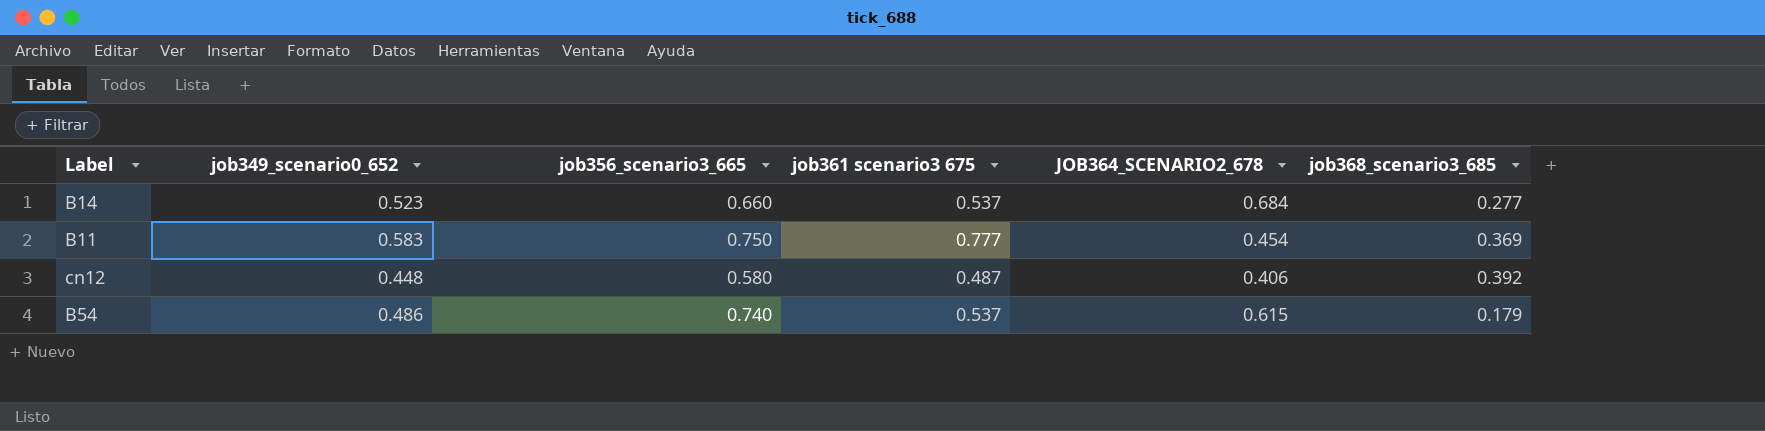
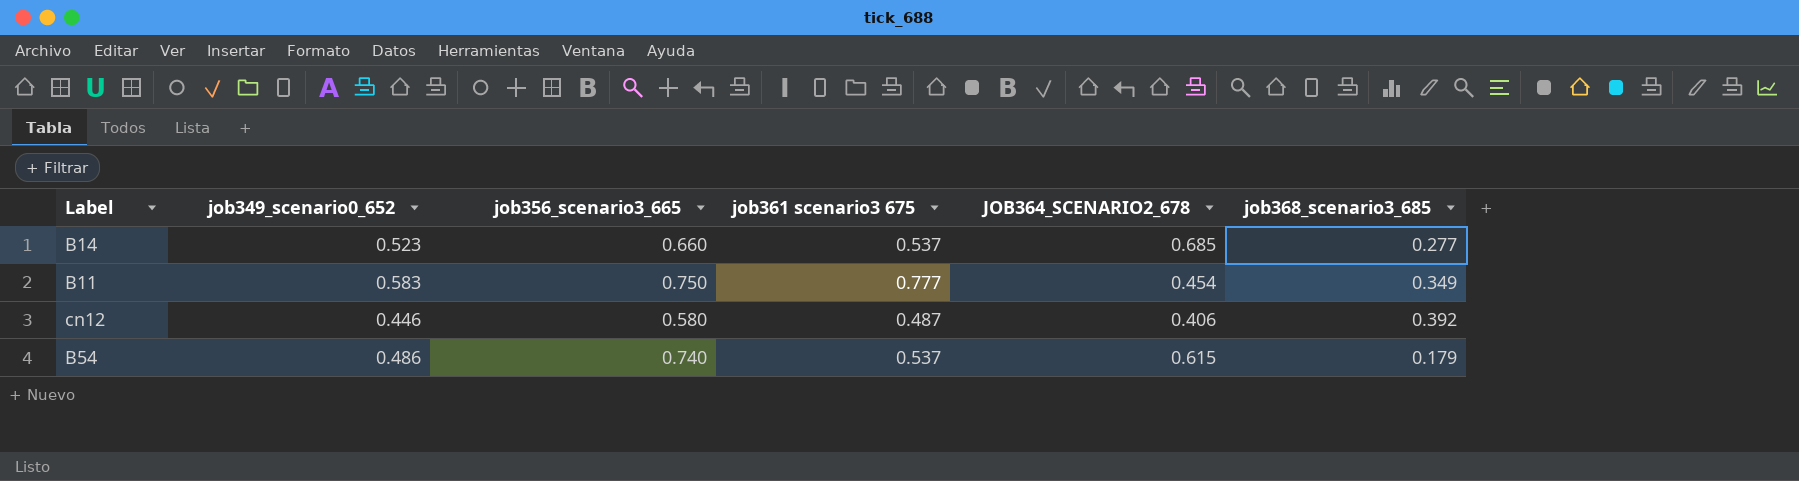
B14 | JOB364_SCENARIO2_678: 0.684 -> 0.685
B11 | job368_scenario3_685: 0.369 -> 0.349
cn12 | job349_scenario0_652: 0.448 -> 0.446

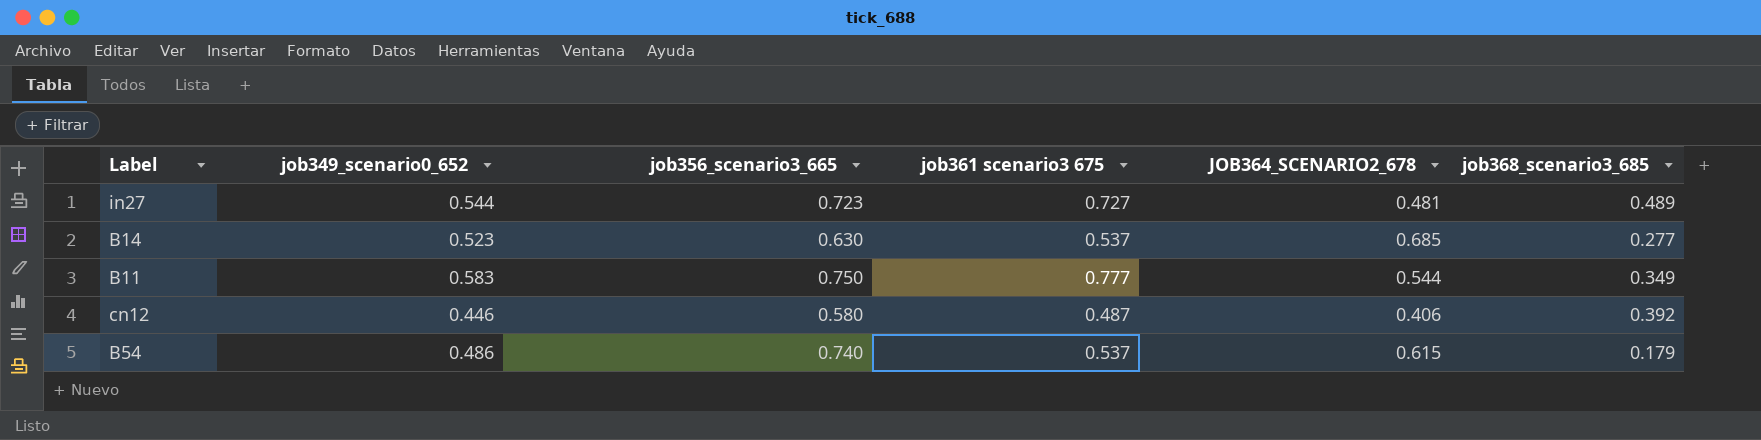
row in27: none -> 0.544 | 0.723 | 0.727 | 0.481 | 0.489
B14 | job356_scenario3_665: 0.660 -> 0.630
B11 | JOB364_SCENARIO2_678: 0.454 -> 0.544

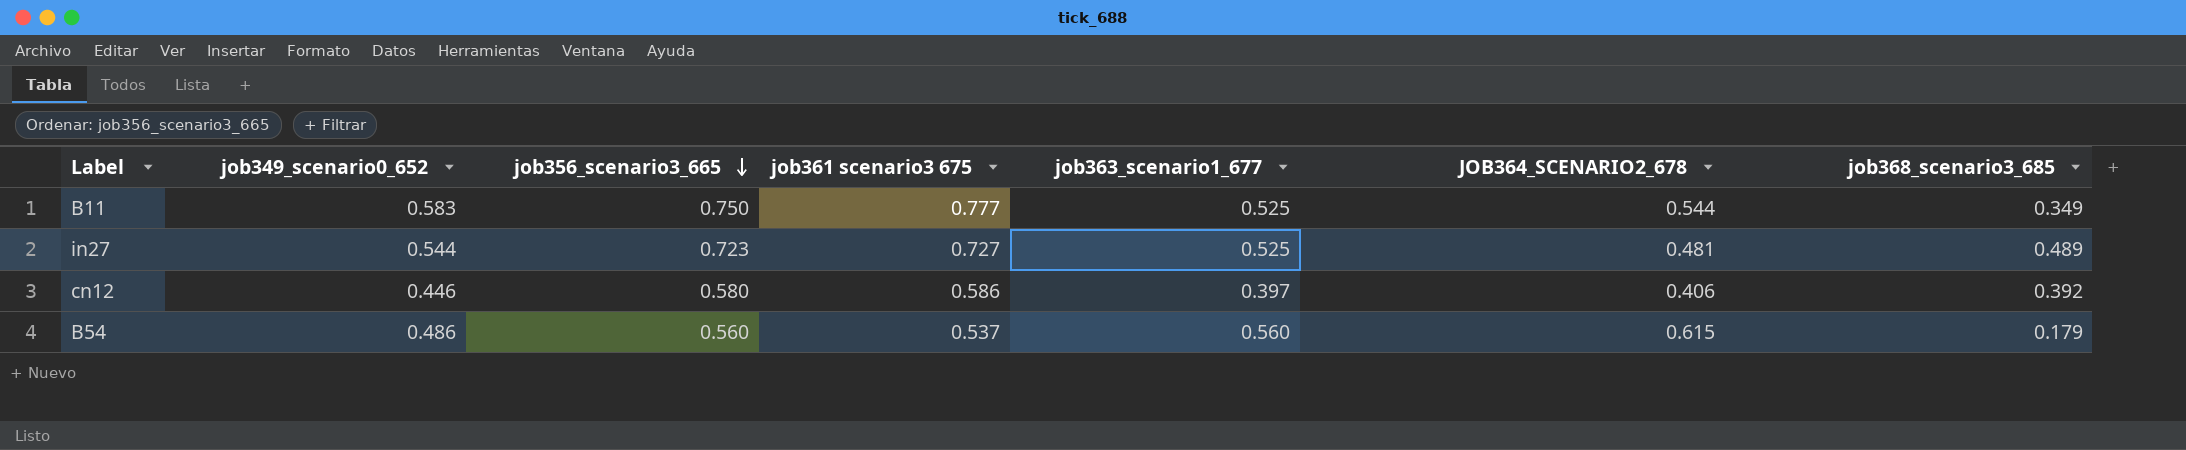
row order: none -> job356_scenario3_665 descending
column job363_scenario1_677 | position: none -> 5
row B14: 0.523 | 0.630 | 0.537 | 0.685 | 0.277 -> none
cn12 | job361 scenario3 675: 0.487 -> 0.586
B54 | job356_scenario3_665: 0.740 -> 0.560

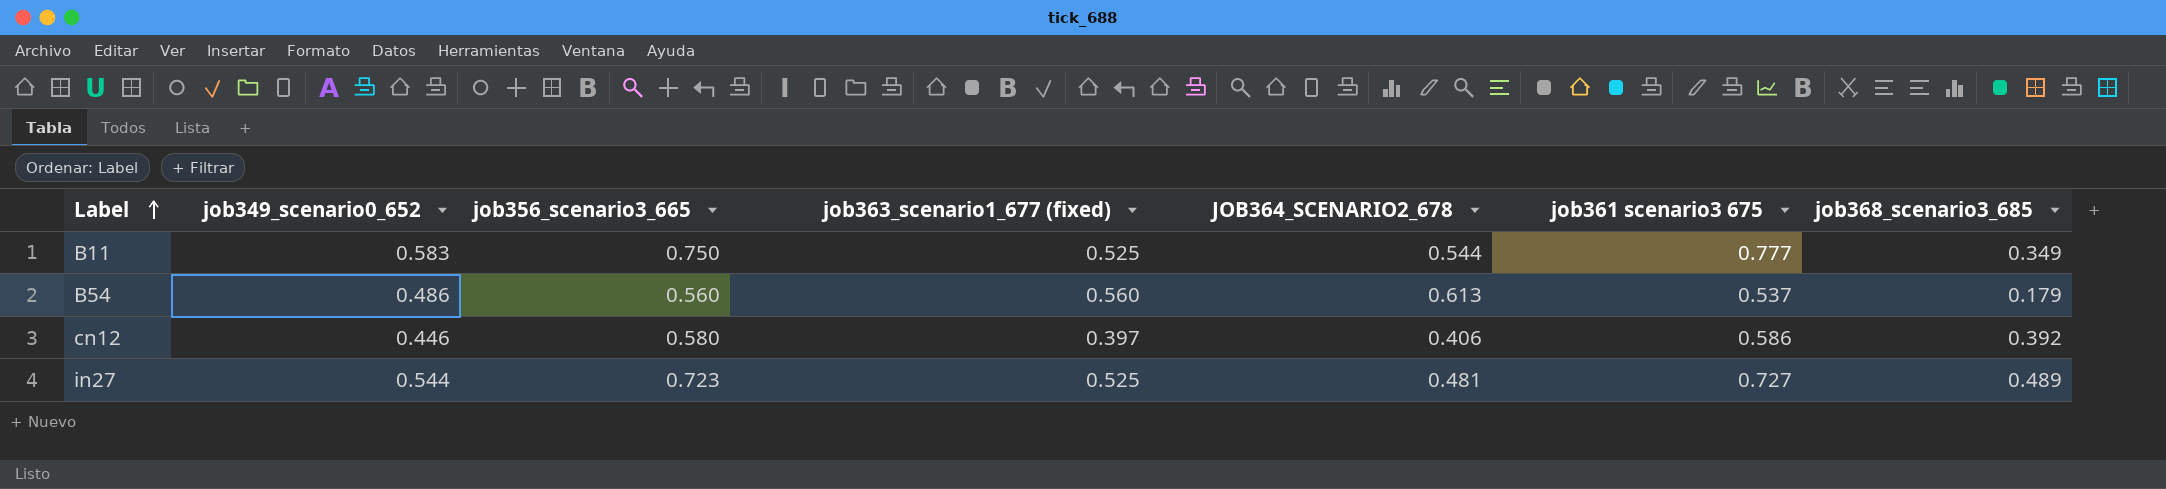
row order: job356_scenario3_665 descending -> Label ascending
column name: job363_scenario1_677 -> job363_scenario1_677 (fixed)
column job361 scenario3 675 | position: 4 -> 6
B54 | JOB364_SCENARIO2_678: 0.615 -> 0.613

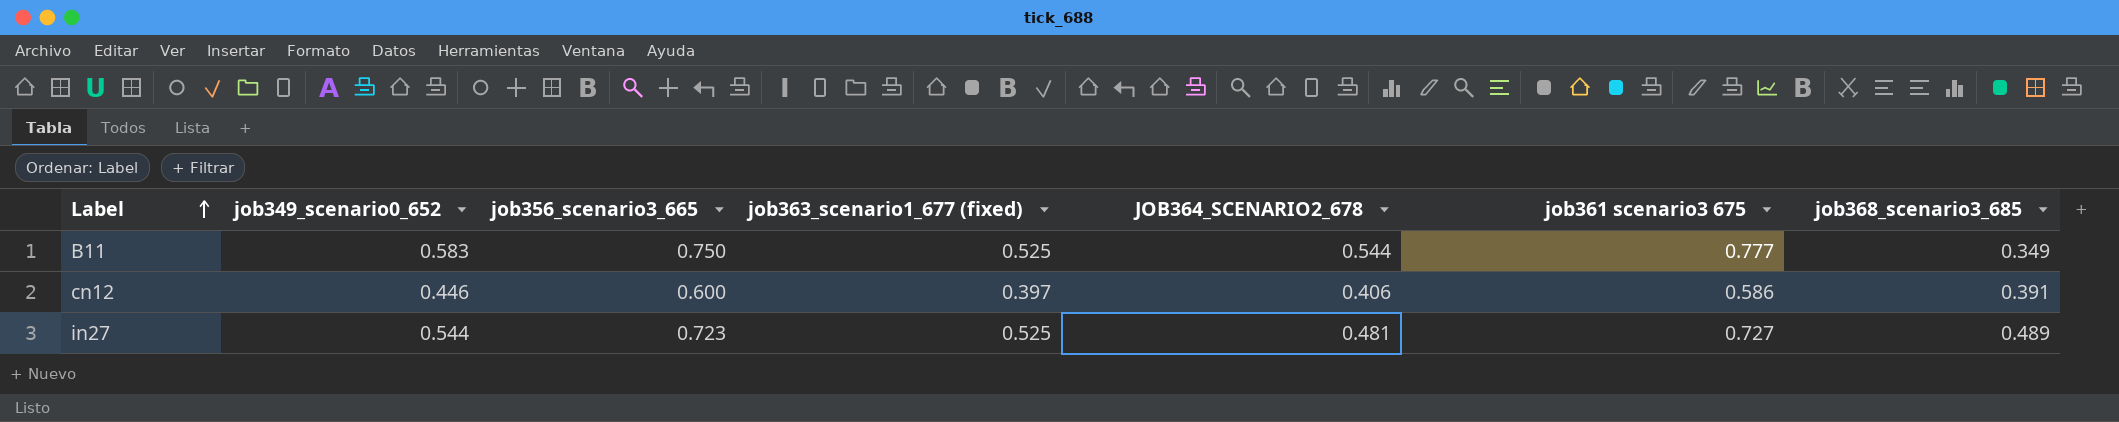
row B54: 0.486 | 0.560 | 0.560 | 0.613 | 0.537 | 0.179 -> none
cn12 | job356_scenario3_665: 0.580 -> 0.600
cn12 | job368_scenario3_685: 0.392 -> 0.391

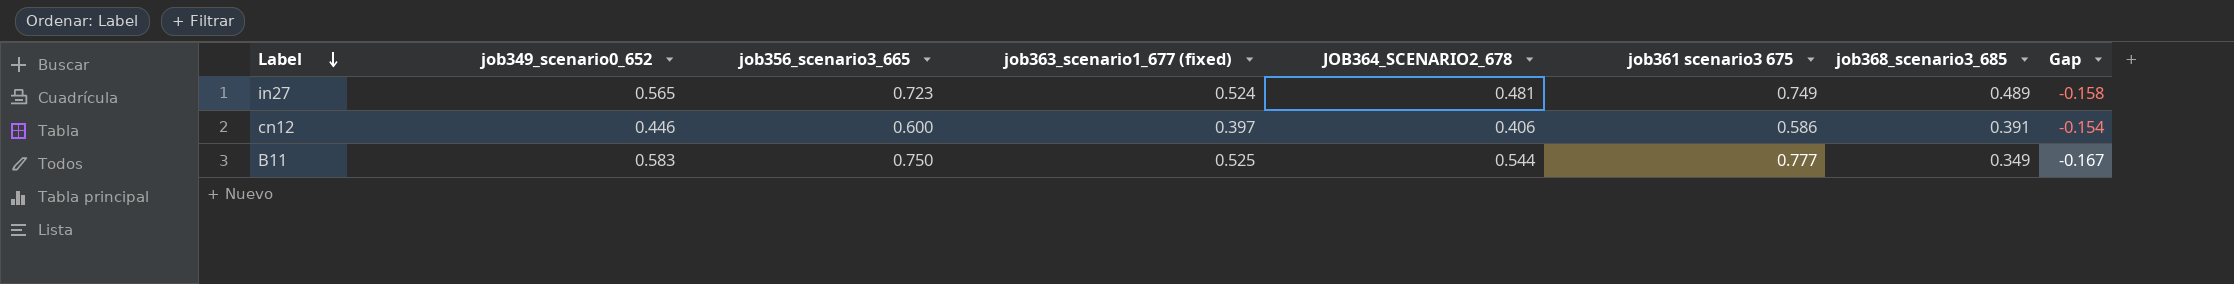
row order: Label ascending -> Label descending
column Gap | formula: none -> [job349_scenario0_652] - [job356_scenario3_665]
in27 | job349_scenario0_652: 0.544 -> 0.565
in27 | job363_scenario1_677 (fixed): 0.525 -> 0.524
in27 | job361 scenario3 675: 0.727 -> 0.749

